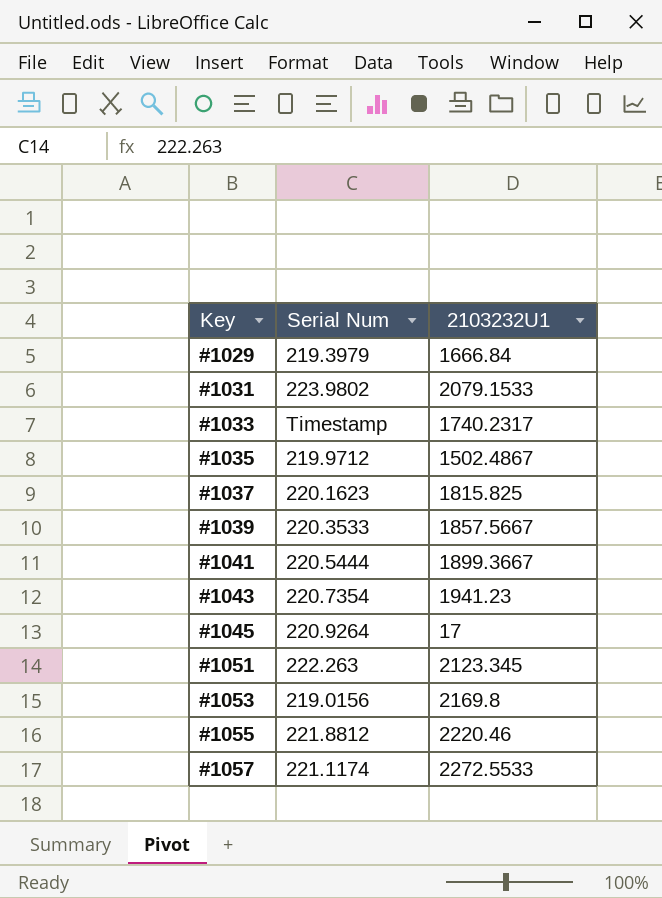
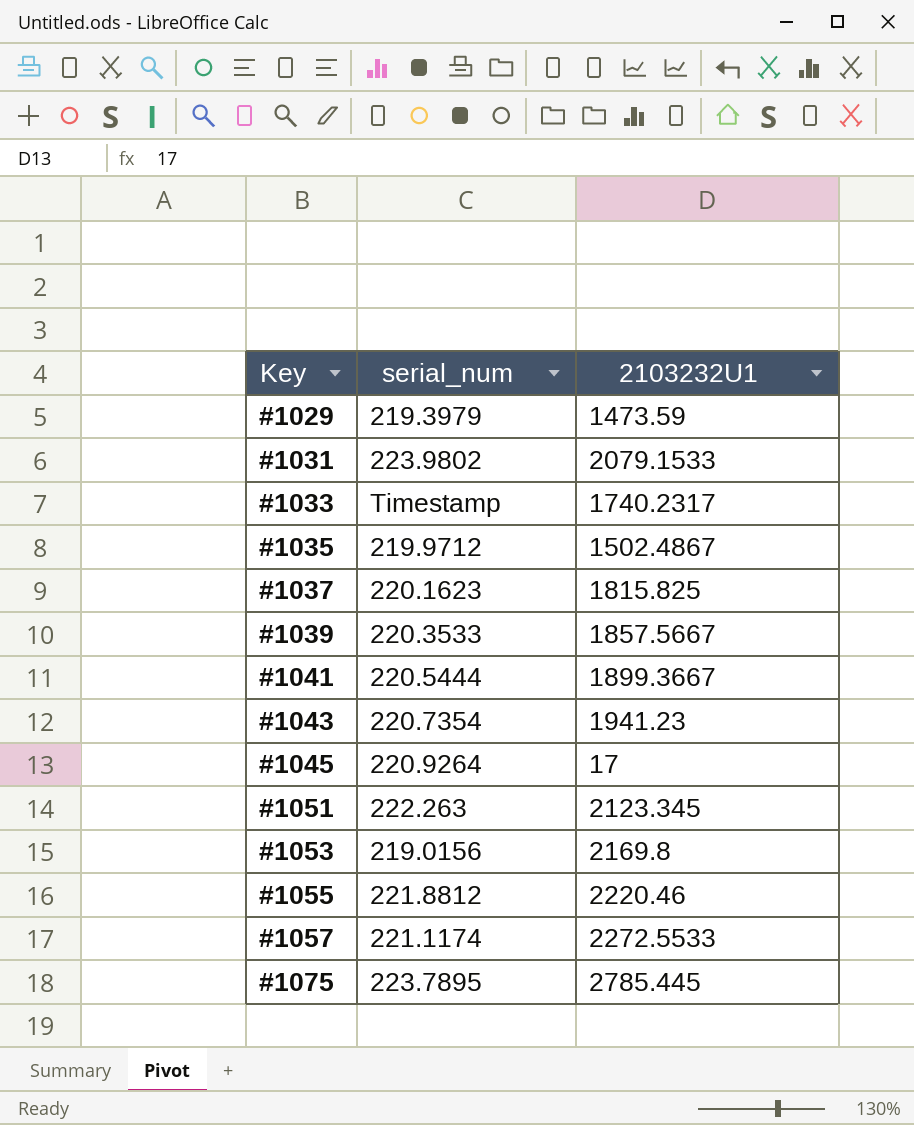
column name: Serial Num -> serial_num
#1029 | 2103232U1: 1666.84 -> 1473.59
row #1075: none -> 223.7895 | 2785.445

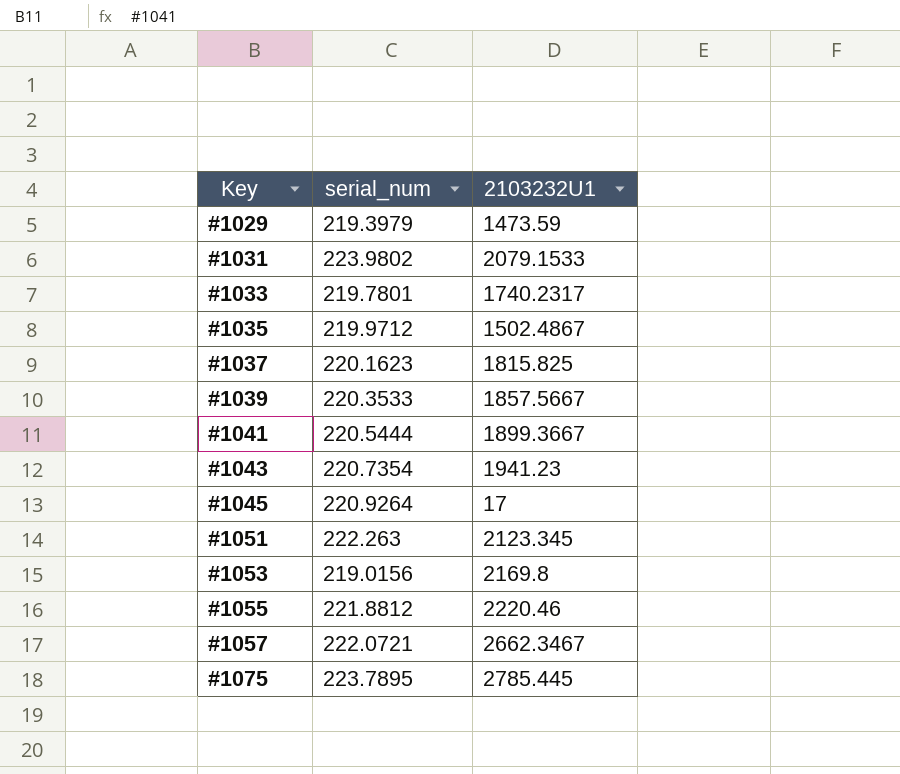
#1033 | serial_num: Timestamp -> 219.7801
#1057 | serial_num: 221.1174 -> 222.0721
#1057 | 2103232U1: 2272.5533 -> 2662.3467

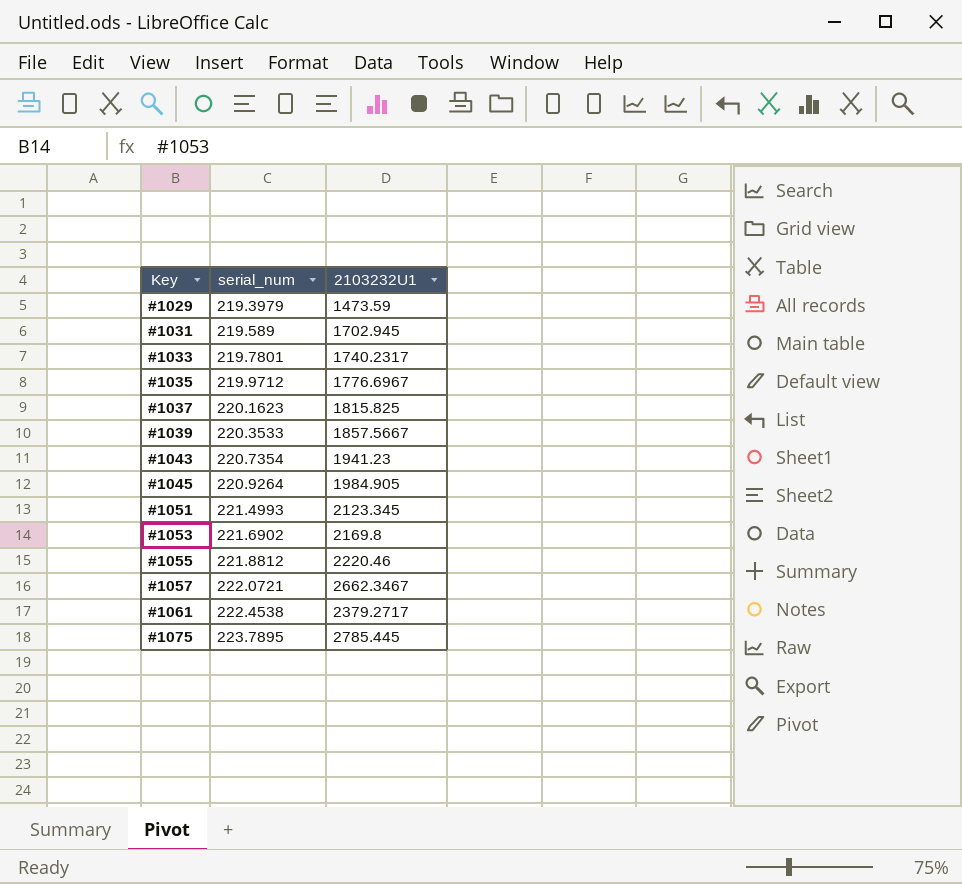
row #1041: 220.5444 | 1899.3667 -> none
#1031 | serial_num: 223.9802 -> 219.589
#1031 | 2103232U1: 2079.1533 -> 1702.945
#1035 | 2103232U1: 1502.4867 -> 1776.6967
#1045 | 2103232U1: 17 -> 1984.905
#1051 | serial_num: 222.263 -> 221.4993
#1053 | serial_num: 219.0156 -> 221.6902
row #1061: none -> 222.4538 | 2379.2717

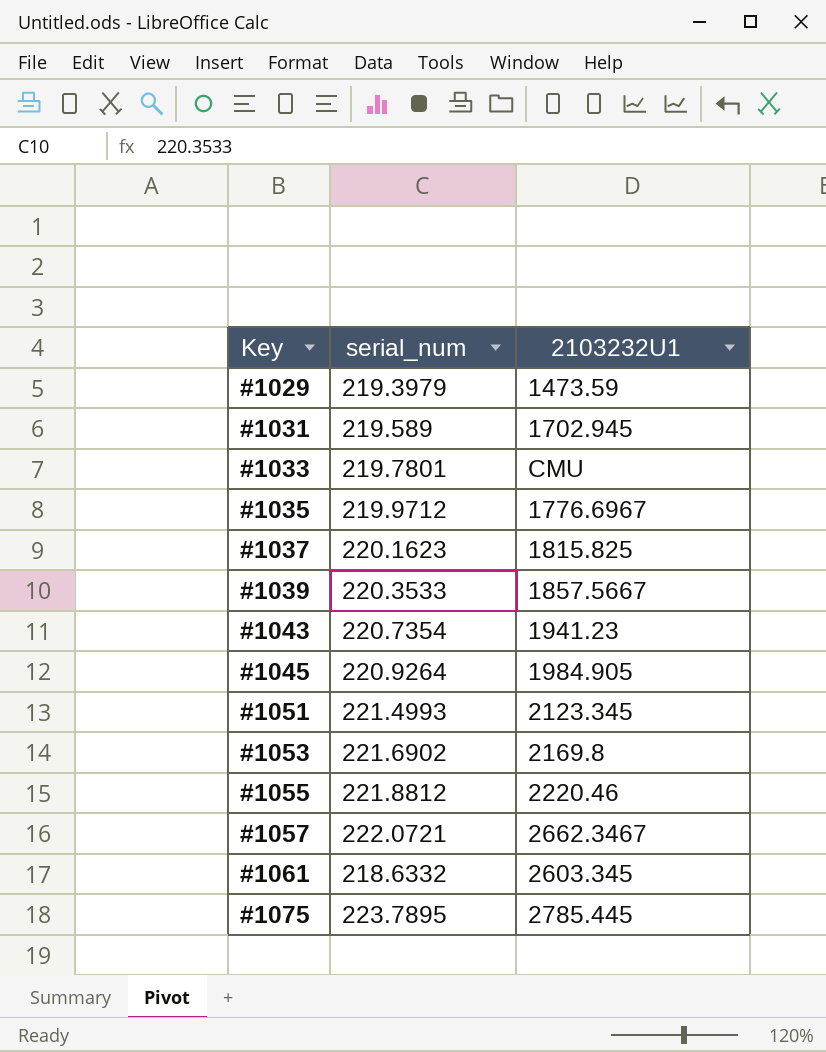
#1033 | 2103232U1: 1740.2317 -> CMU
#1061 | serial_num: 222.4538 -> 218.6332
#1061 | 2103232U1: 2379.2717 -> 2603.345

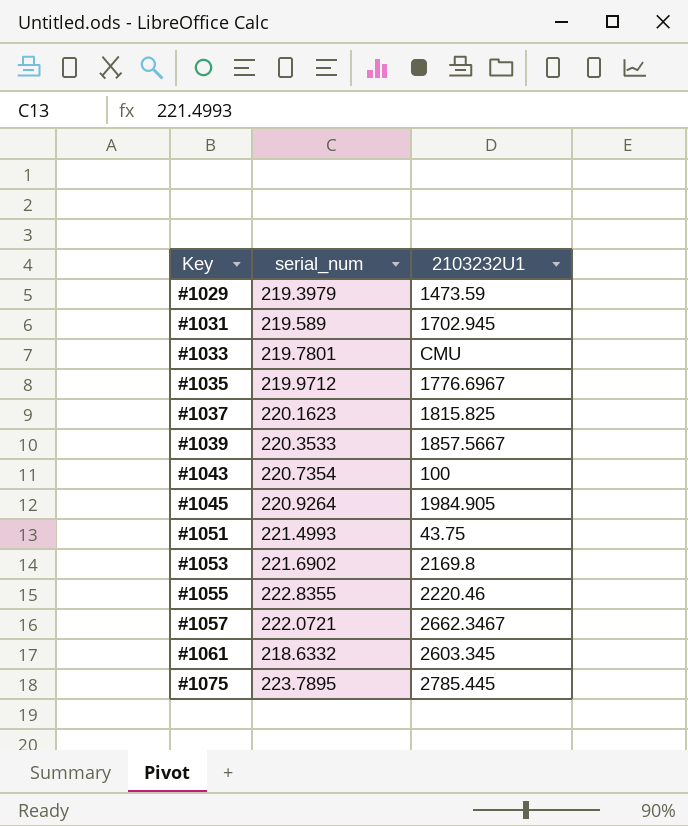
#1043 | 2103232U1: 1941.23 -> 100
#1051 | 2103232U1: 2123.345 -> 43.75
#1055 | serial_num: 221.8812 -> 222.8355

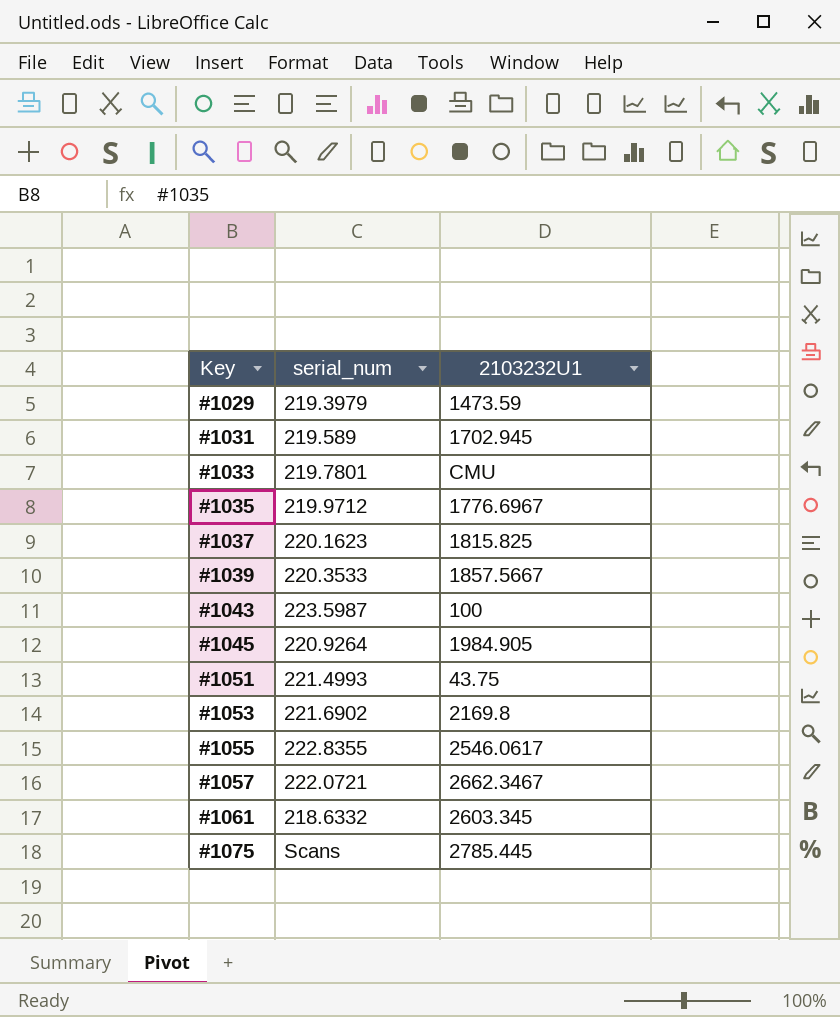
#1043 | serial_num: 220.7354 -> 223.5987
#1055 | 2103232U1: 2220.46 -> 2546.0617
#1075 | serial_num: 223.7895 -> Scans

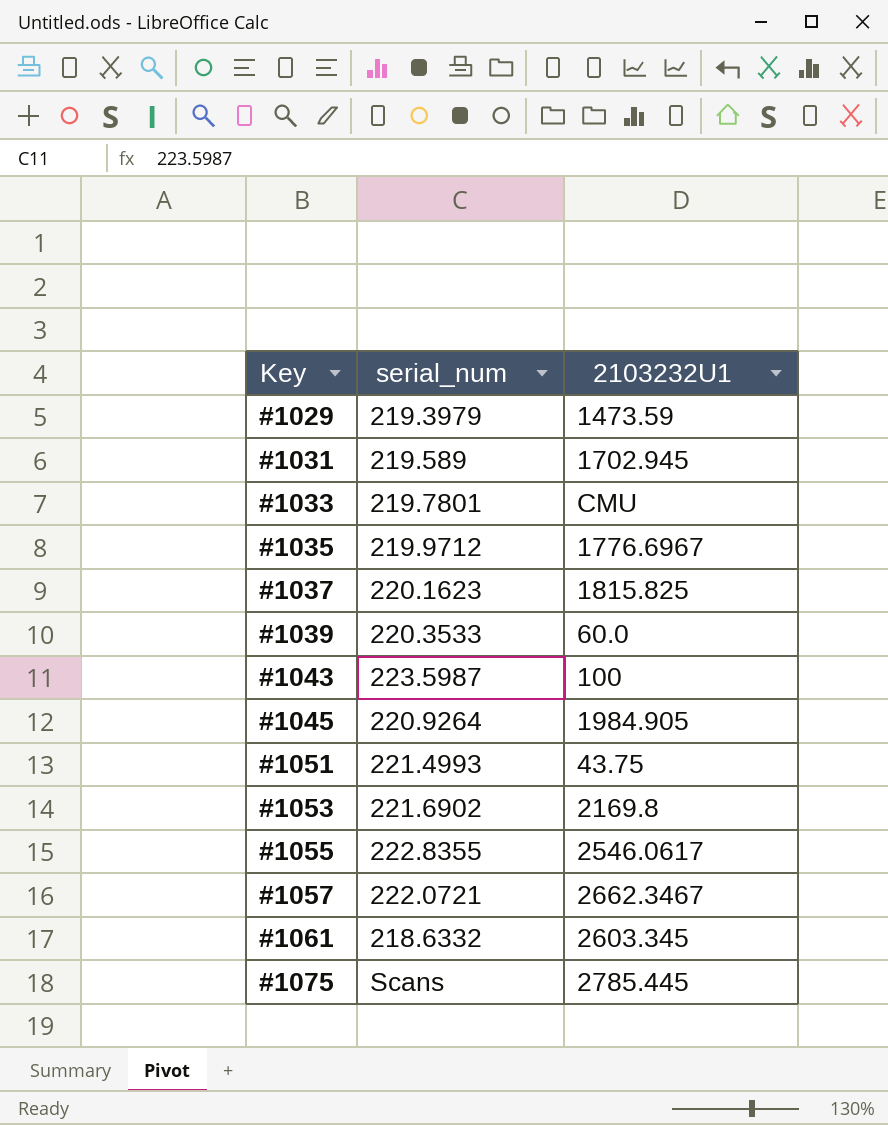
#1039 | 2103232U1: 1857.5667 -> 60.0

